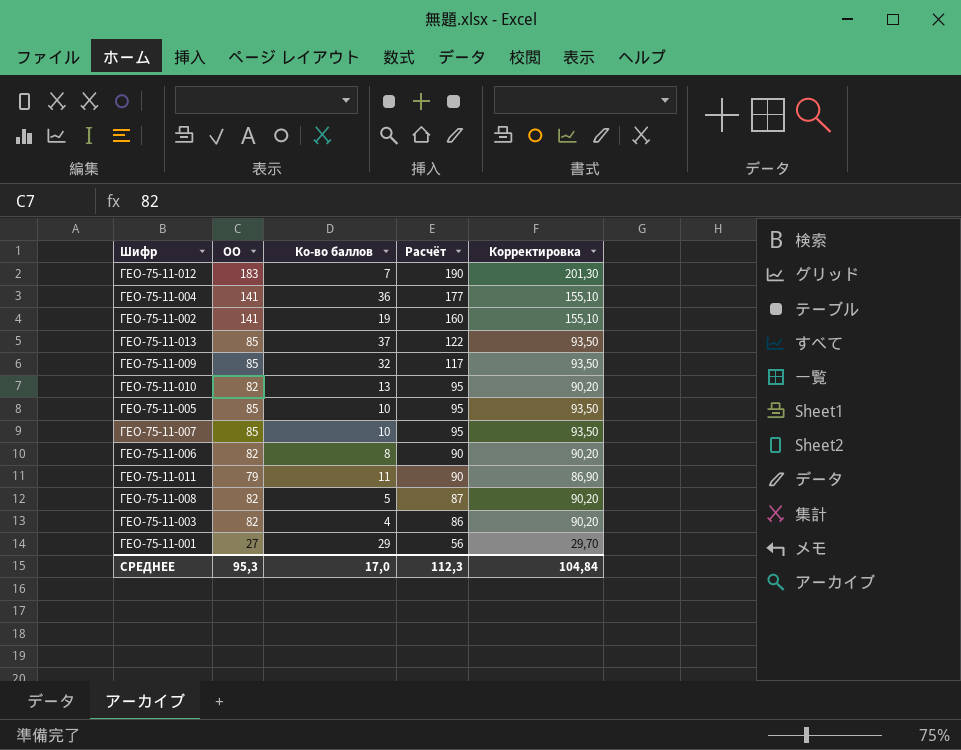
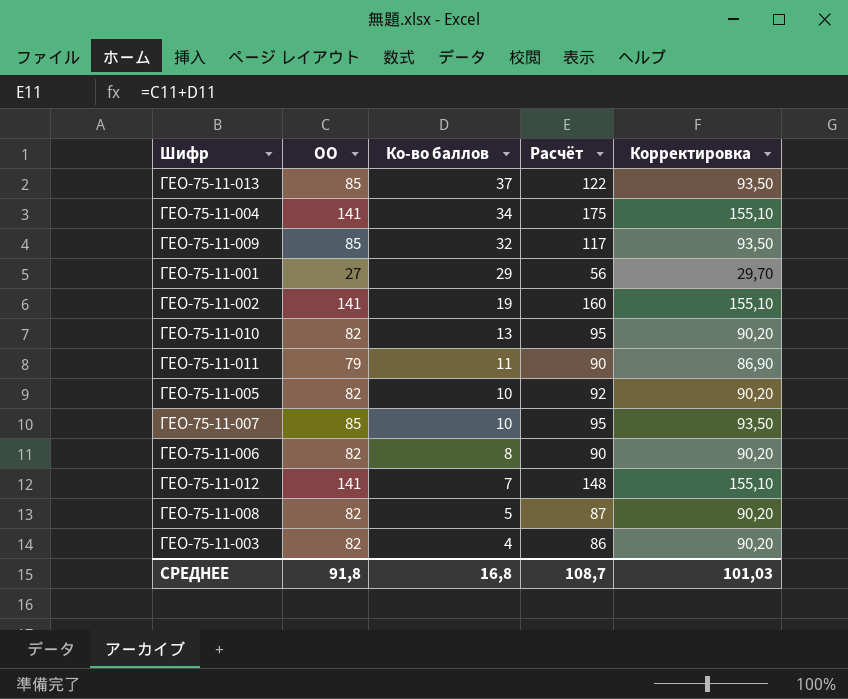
row order: Расчёт descending -> Ко-во баллов descending
ГЕО-75-11-004 | Ко-во баллов: 36 -> 34
ГЕО-75-11-004 | Расчёт: 177 -> 175
ГЕО-75-11-005 | ОО: 85 -> 82
ГЕО-75-11-005 | Расчёт: 95 -> 92
ГЕО-75-11-005 | Корректировка: 93,50 -> 90,20
ГЕО-75-11-012 | ОО: 183 -> 141
ГЕО-75-11-012 | Расчёт: 190 -> 148
ГЕО-75-11-012 | Корректировка: 201,30 -> 155,10
СРЕДНЕЕ | ОО: 95,3 -> 91,8
СРЕДНЕЕ | Ко-во баллов: 17,0 -> 16,8
СРЕДНЕЕ | Расчёт: 112,3 -> 108,7
СРЕДНЕЕ | Корректировка: 104,84 -> 101,03

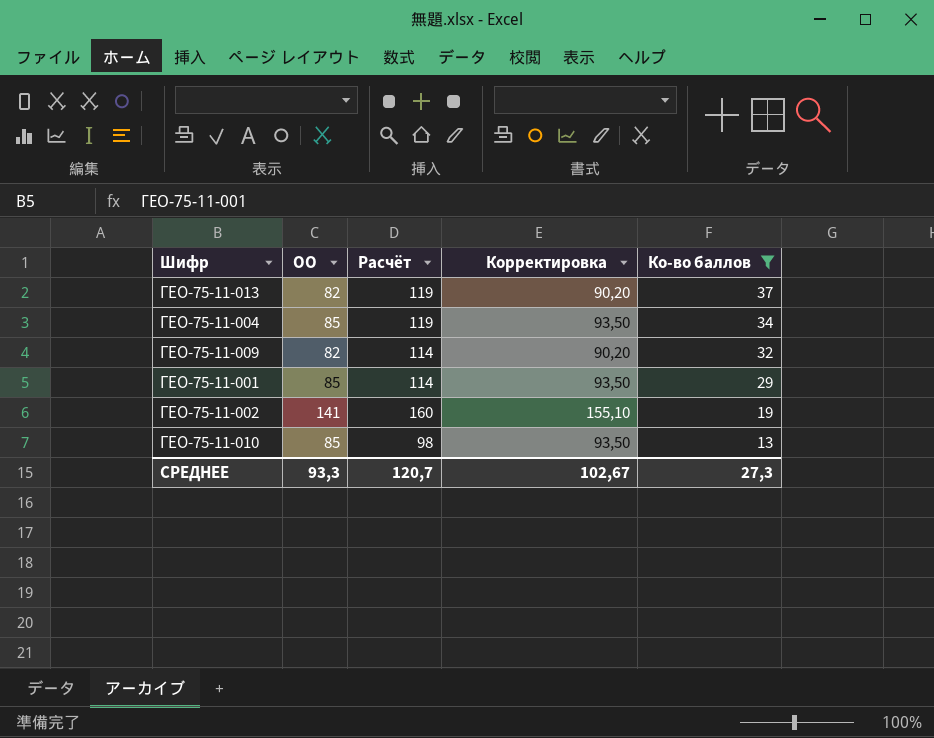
filter: none -> Ко-во баллов >= 13
column Ко-во баллов | position: 3 -> 5
ГЕО-75-11-013 | ОО: 85 -> 82
ГЕО-75-11-013 | Расчёт: 122 -> 119
ГЕО-75-11-013 | Корректировка: 93,50 -> 90,20
ГЕО-75-11-004 | ОО: 141 -> 85
ГЕО-75-11-004 | Расчёт: 175 -> 119
ГЕО-75-11-004 | Корректировка: 155,10 -> 93,50
ГЕО-75-11-009 | ОО: 85 -> 82
ГЕО-75-11-009 | Расчёт: 117 -> 114
ГЕО-75-11-009 | Корректировка: 93,50 -> 90,20
ГЕО-75-11-001 | ОО: 27 -> 85
ГЕО-75-11-001 | Расчёт: 56 -> 114
ГЕО-75-11-001 | Корректировка: 29,70 -> 93,50
ГЕО-75-11-010 | ОО: 82 -> 85
ГЕО-75-11-010 | Расчёт: 95 -> 98
ГЕО-75-11-010 | Корректировка: 90,20 -> 93,50
СРЕДНЕЕ | ОО: 91,8 -> 93,3
СРЕДНЕЕ | Расчёт: 108,7 -> 120,7
СРЕДНЕЕ | Корректировка: 101,03 -> 102,67
СРЕДНЕЕ | Ко-во баллов: 16,8 -> 27,3

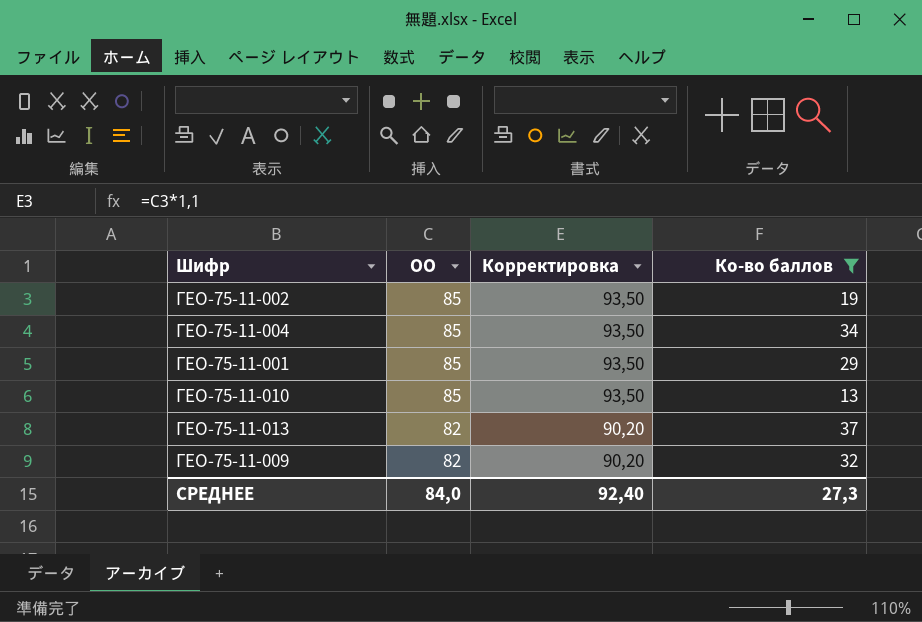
row order: Ко-во баллов descending -> ОО descending
column Расчёт | formula: [ОО] + [Ко-во баллов] -> none
ГЕО-75-11-002 | ОО: 141 -> 85
ГЕО-75-11-002 | Корректировка: 155,10 -> 93,50
СРЕДНЕЕ | ОО: 93,3 -> 84,0
СРЕДНЕЕ | Корректировка: 102,67 -> 92,40

